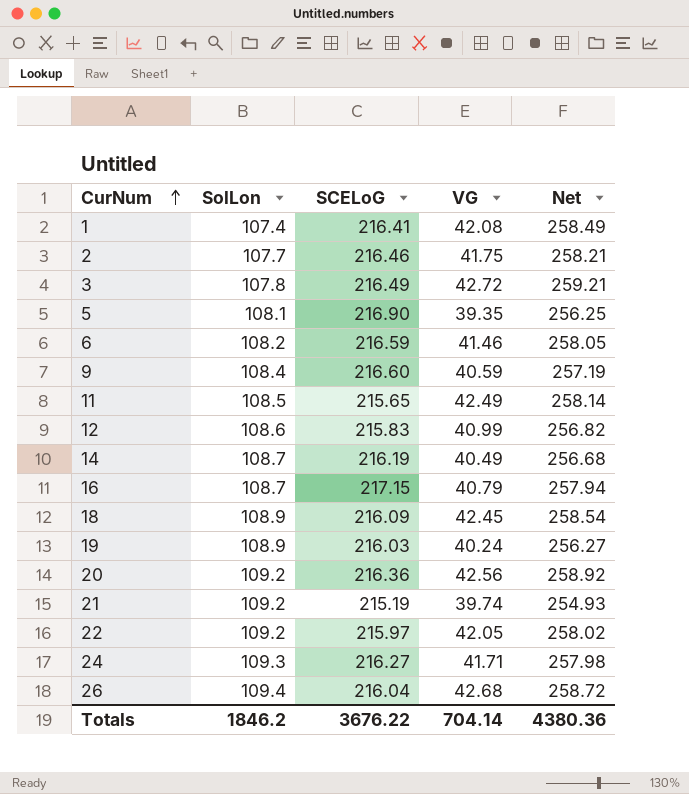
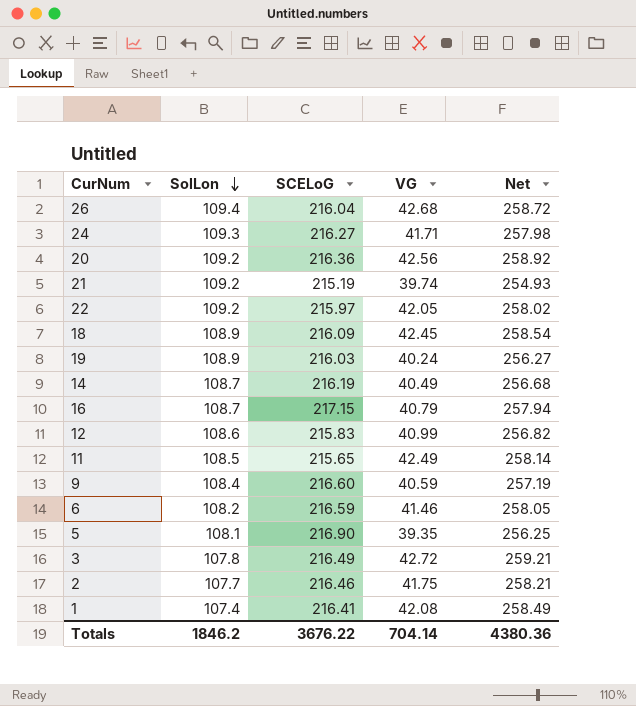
row order: CurNum ascending -> SolLon descending

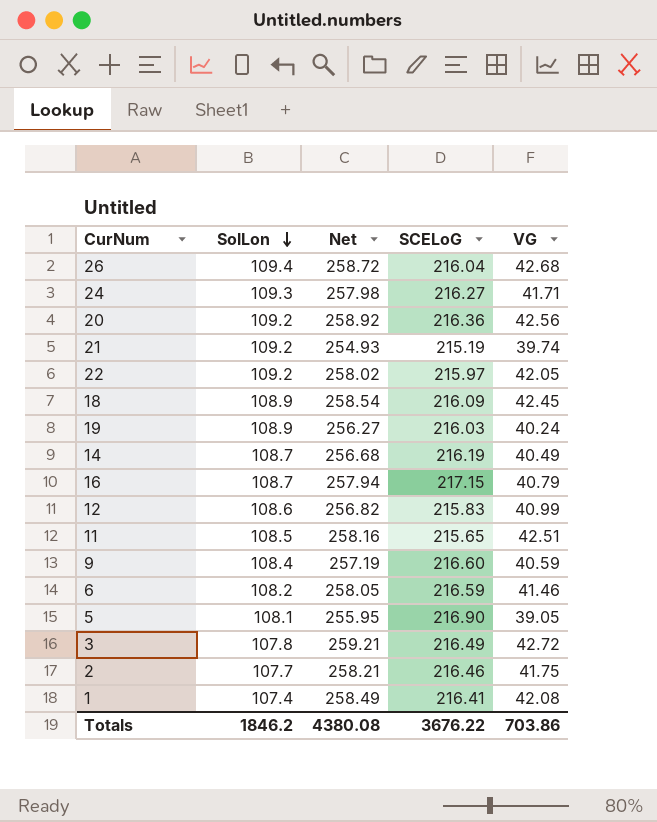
column Net | position: 5 -> 3
11 | Net: 258.14 -> 258.16
11 | VG: 42.49 -> 42.51
5 | Net: 256.25 -> 255.95
5 | VG: 39.35 -> 39.05
Totals | Net: 4380.36 -> 4380.08
Totals | VG: 704.14 -> 703.86

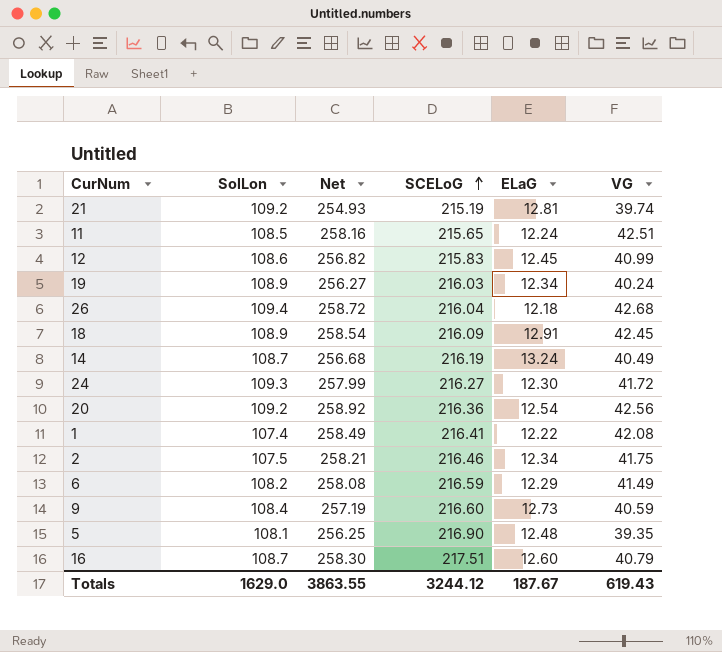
row order: SolLon descending -> SCELoG ascending
column ELaG | position: none -> 5
row 22: 109.2 | 258.02 | 215.97 | 42.05 -> none
row 3: 107.8 | 259.21 | 216.49 | 42.72 -> none
24 | Net: 257.98 -> 257.99
24 | VG: 41.71 -> 41.72
2 | SolLon: 107.7 -> 107.5
6 | Net: 258.05 -> 258.08
6 | VG: 41.46 -> 41.49
5 | Net: 255.95 -> 256.25
5 | VG: 39.05 -> 39.35
16 | Net: 257.94 -> 258.30
16 | SCELoG: 217.15 -> 217.51
Totals | SolLon: 1846.2 -> 1629.0
Totals | Net: 4380.08 -> 3863.55
Totals | SCELoG: 3676.22 -> 3244.12
Totals | VG: 703.86 -> 619.43

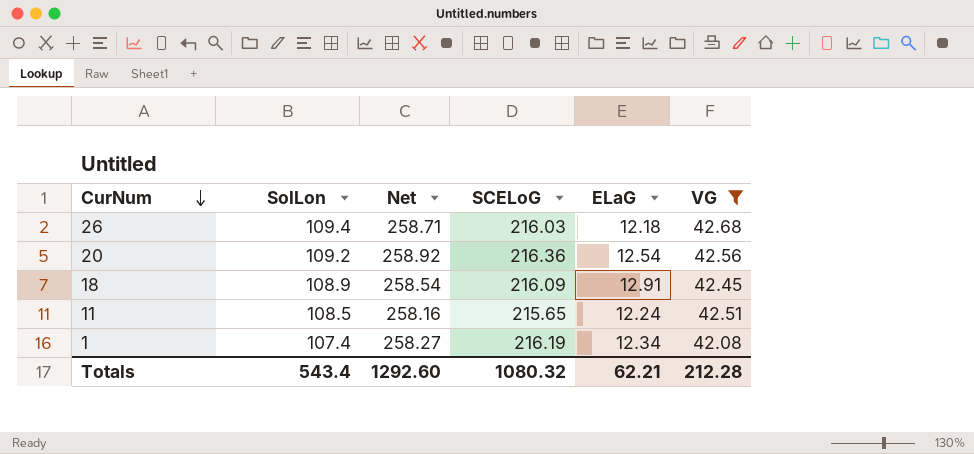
filter: none -> VG >= 42.08
row order: SCELoG ascending -> CurNum descending
26 | Net: 258.72 -> 258.71
26 | SCELoG: 216.04 -> 216.03
1 | Net: 258.49 -> 258.27
1 | SCELoG: 216.41 -> 216.19
1 | ELaG: 12.22 -> 12.34
Totals | SolLon: 1629.0 -> 543.4
Totals | Net: 3863.55 -> 1292.60
Totals | SCELoG: 3244.12 -> 1080.32
Totals | ELaG: 187.67 -> 62.21
Totals | VG: 619.43 -> 212.28

